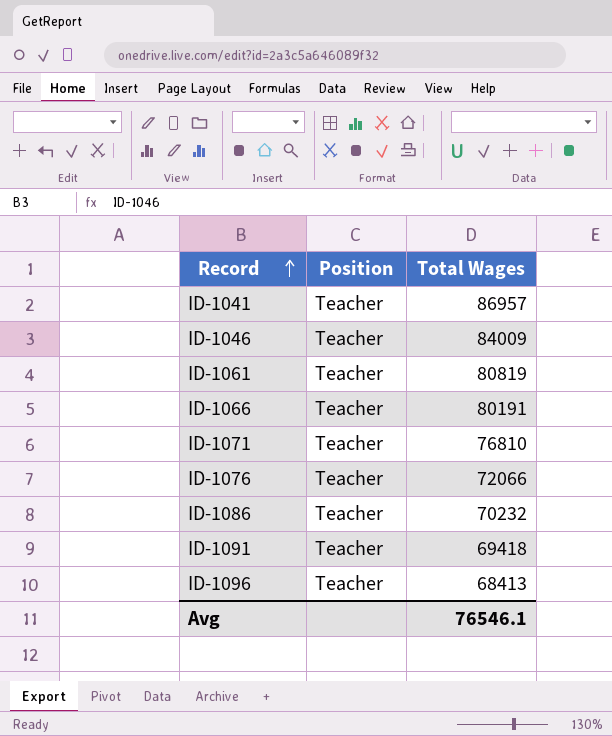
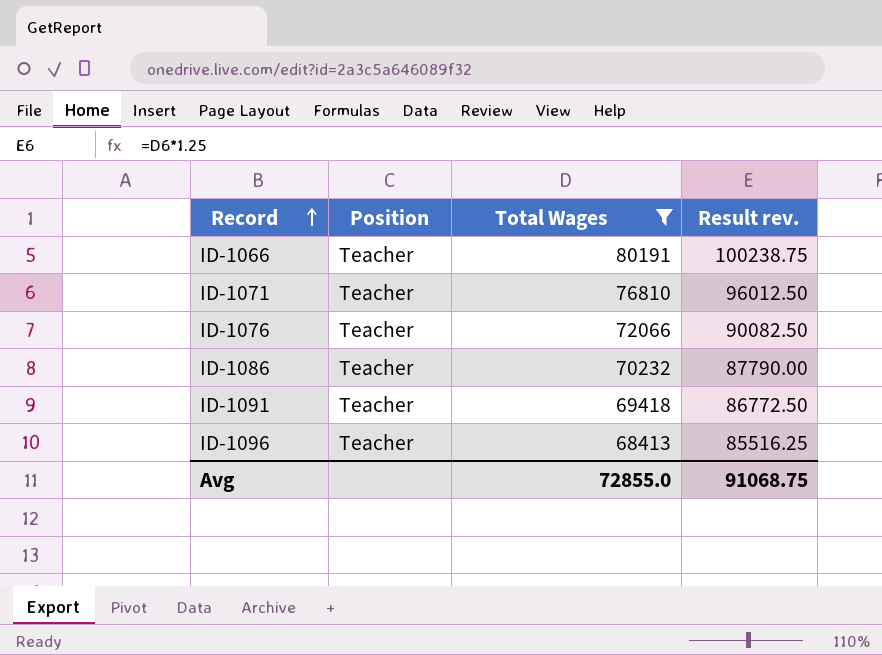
filter: none -> Total Wages <= 80191
column Result rev. | formula: none -> [Total Wages] * 1.25
Avg | Total Wages: 76546.1 -> 72855.0

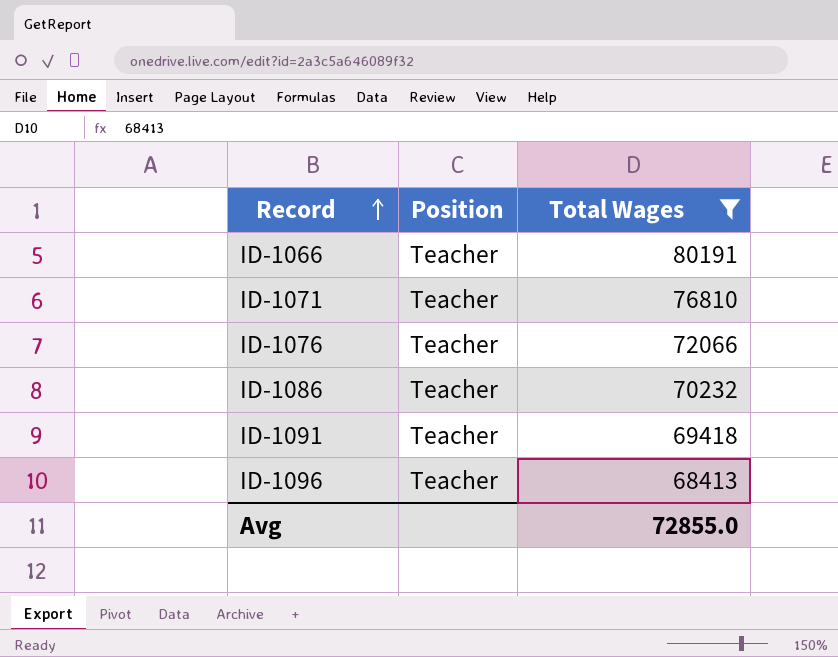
column Result rev. | formula: [Total Wages] * 1.25 -> none

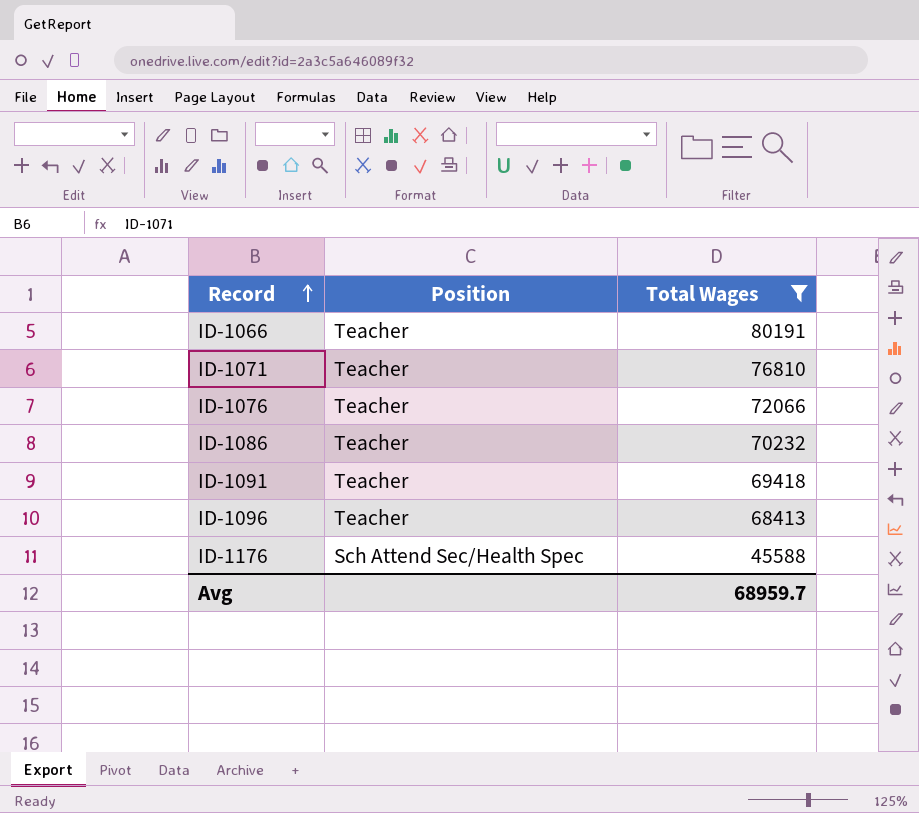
row ID-1176: none -> Sch Attend Sec/Health Spec | 45588
Avg | Total Wages: 72855.0 -> 68959.7

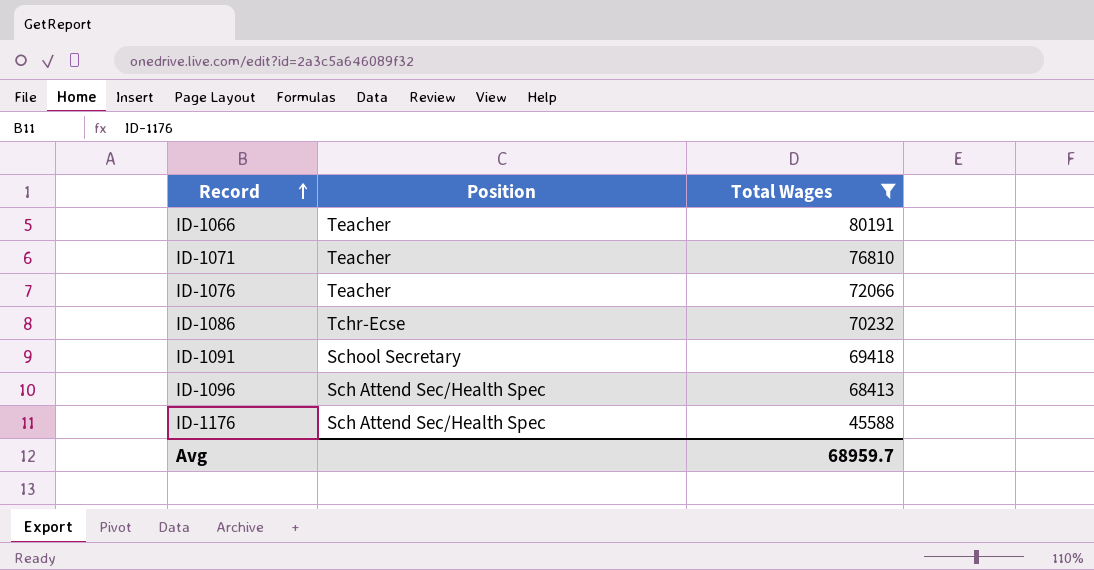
ID-1086 | Position: Teacher -> Tchr-Ecse
ID-1091 | Position: Teacher -> School Secretary
ID-1096 | Position: Teacher -> Sch Attend Sec/Health Spec

